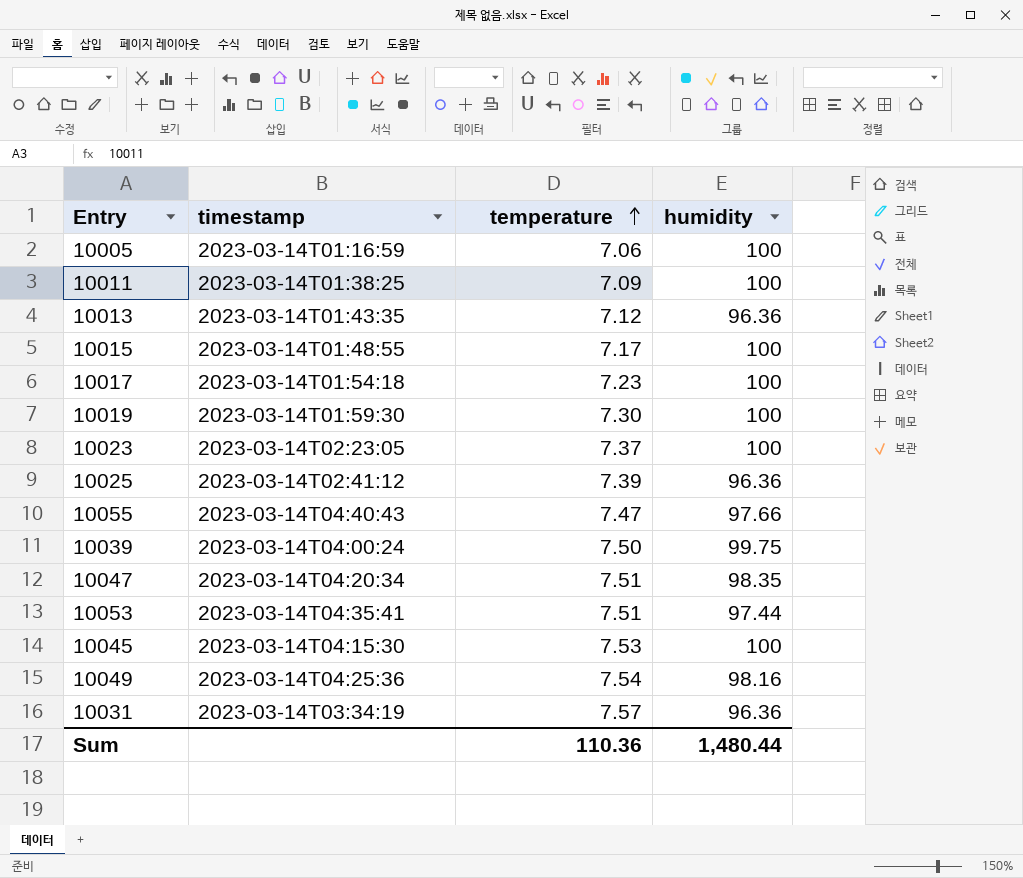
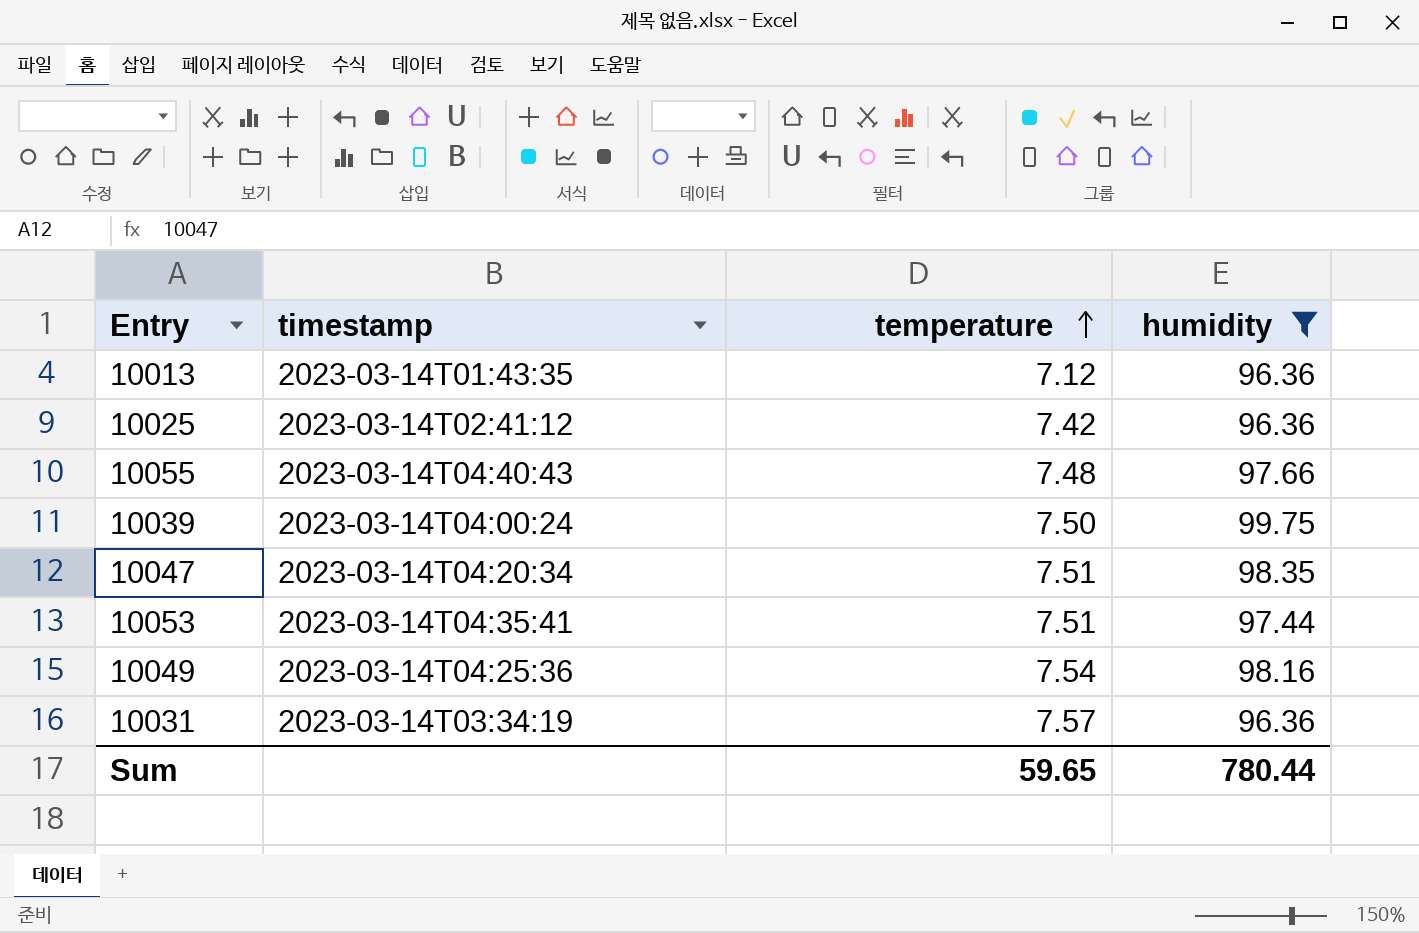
filter: none -> humidity != 100
10025 | temperature: 7.39 -> 7.42
10055 | temperature: 7.47 -> 7.48
Sum | temperature: 110.36 -> 59.65
Sum | humidity: 1,480.44 -> 780.44

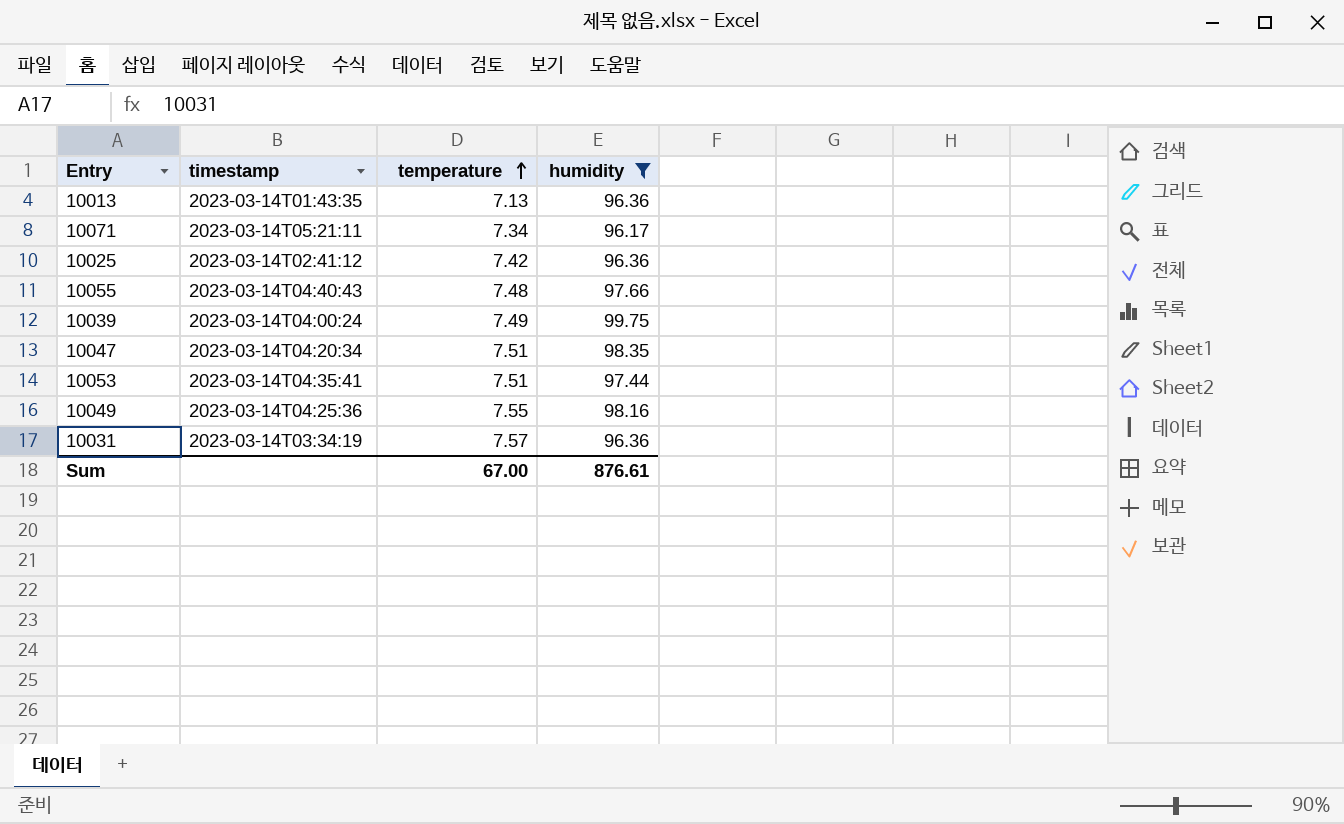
10013 | temperature: 7.12 -> 7.13
row 10071: none -> 2023-03-14T05:21:11 | 7.34 | 96.17
10039 | temperature: 7.50 -> 7.49
10049 | temperature: 7.54 -> 7.55
Sum | temperature: 59.65 -> 67.00
Sum | humidity: 780.44 -> 876.61

